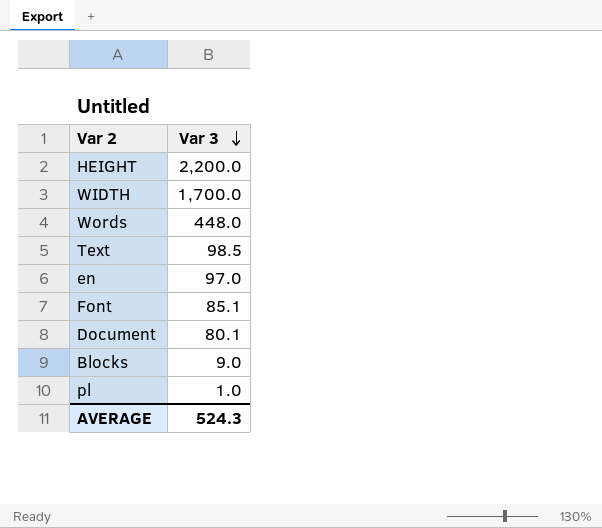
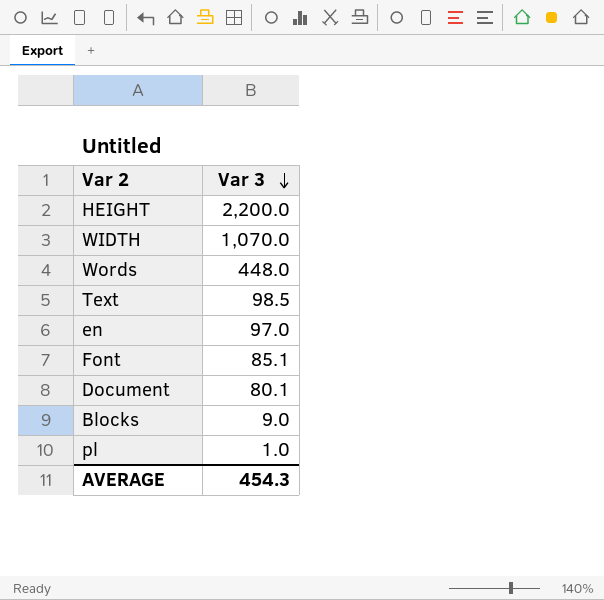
WIDTH | Var 3: 1,700.0 -> 1,070.0
AVERAGE | Var 3: 524.3 -> 454.3

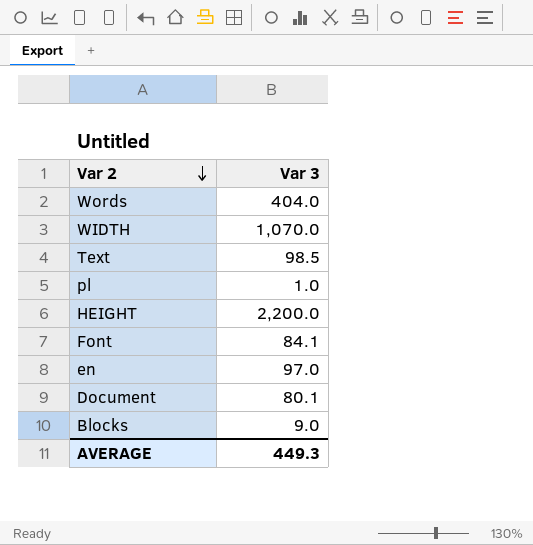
row order: Var 3 descending -> Var 2 descending
Words | Var 3: 448.0 -> 404.0
Font | Var 3: 85.1 -> 84.1
AVERAGE | Var 3: 454.3 -> 449.3

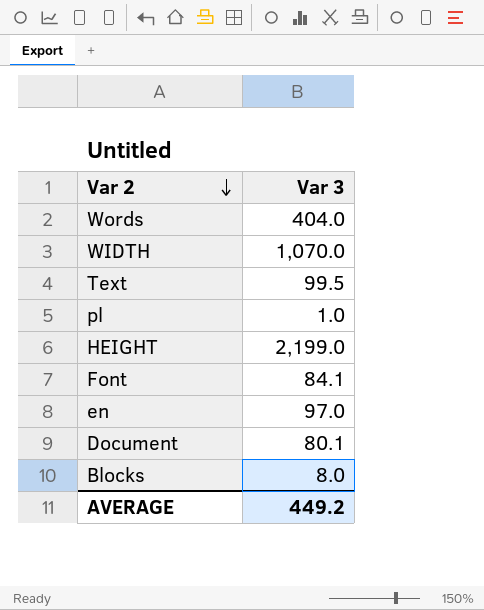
Text | Var 3: 98.5 -> 99.5
HEIGHT | Var 3: 2,200.0 -> 2,199.0
Blocks | Var 3: 9.0 -> 8.0
AVERAGE | Var 3: 449.3 -> 449.2

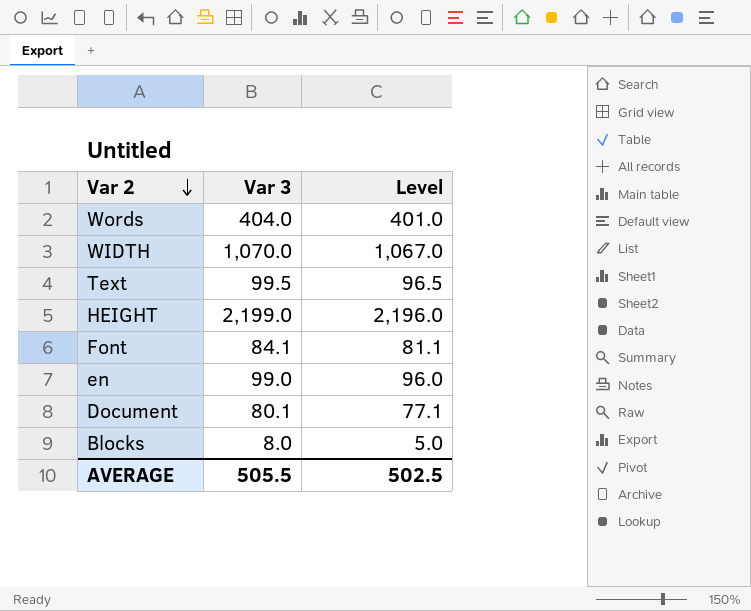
column Level | formula: none -> [Var 3] - 3
row pl: 1.0 -> none
en | Var 3: 97.0 -> 99.0
AVERAGE | Var 3: 449.2 -> 505.5

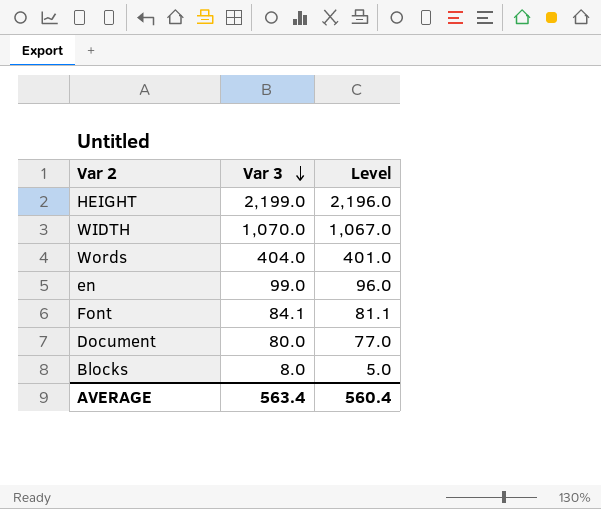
row order: Var 2 descending -> Var 3 descending
row Text: 99.5 | 96.5 -> none
Document | Var 3: 80.1 -> 80.0
Document | Level: 77.1 -> 77.0
AVERAGE | Var 3: 505.5 -> 563.4
AVERAGE | Level: 502.5 -> 560.4

